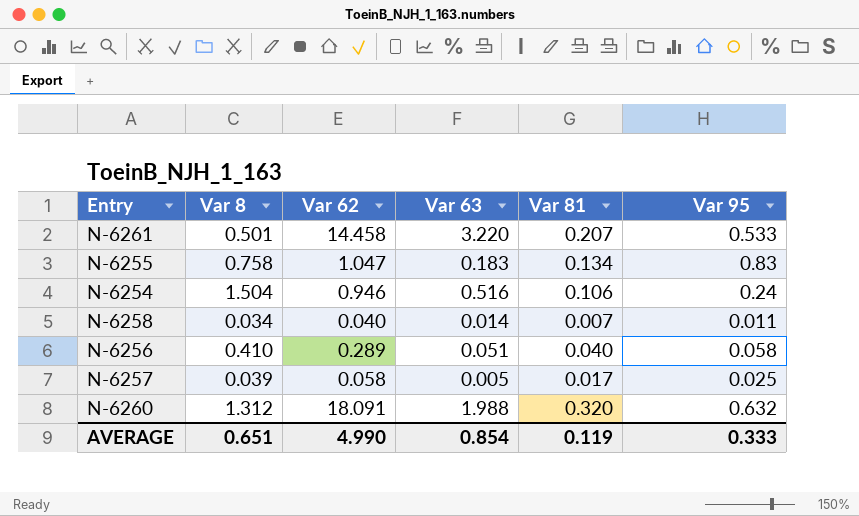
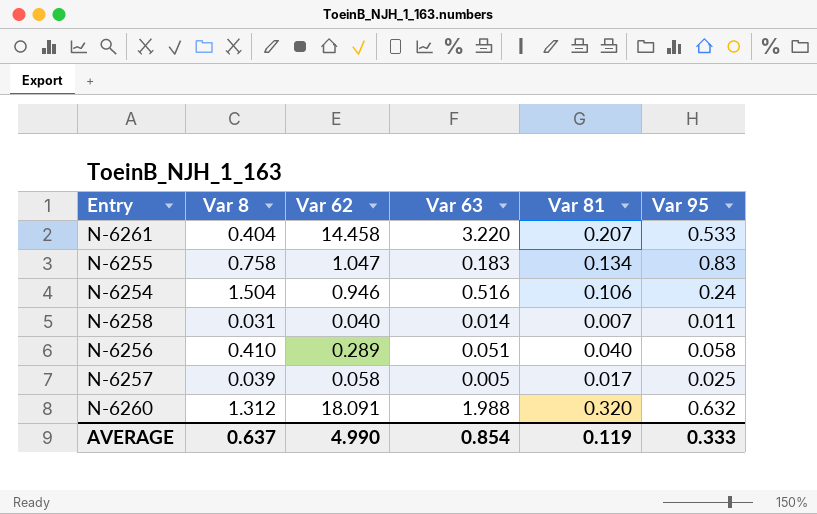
N-6261 | Var 8: 0.501 -> 0.404
N-6258 | Var 8: 0.034 -> 0.031
AVERAGE | Var 8: 0.651 -> 0.637

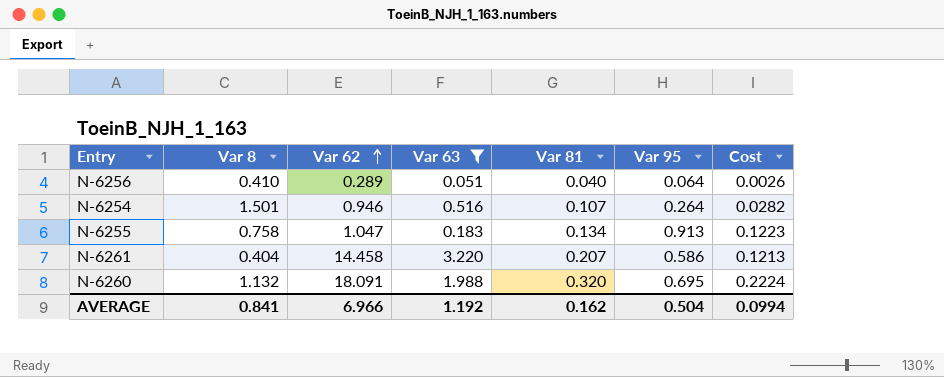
filter: none -> Var 63 >= 0.051
row order: none -> Var 62 ascending
column Cost | formula: none -> [Var 81] * [Var 95]
N-6256 | Var 95: 0.058 -> 0.064
N-6254 | Var 8: 1.504 -> 1.501
N-6254 | Var 81: 0.106 -> 0.107
N-6254 | Var 95: 0.24 -> 0.264
N-6255 | Var 95: 0.83 -> 0.913
N-6261 | Var 95: 0.533 -> 0.586
N-6260 | Var 8: 1.312 -> 1.132
N-6260 | Var 95: 0.632 -> 0.695
AVERAGE | Var 8: 0.637 -> 0.841
AVERAGE | Var 62: 4.990 -> 6.966
AVERAGE | Var 63: 0.854 -> 1.192
AVERAGE | Var 81: 0.119 -> 0.162
AVERAGE | Var 95: 0.333 -> 0.504

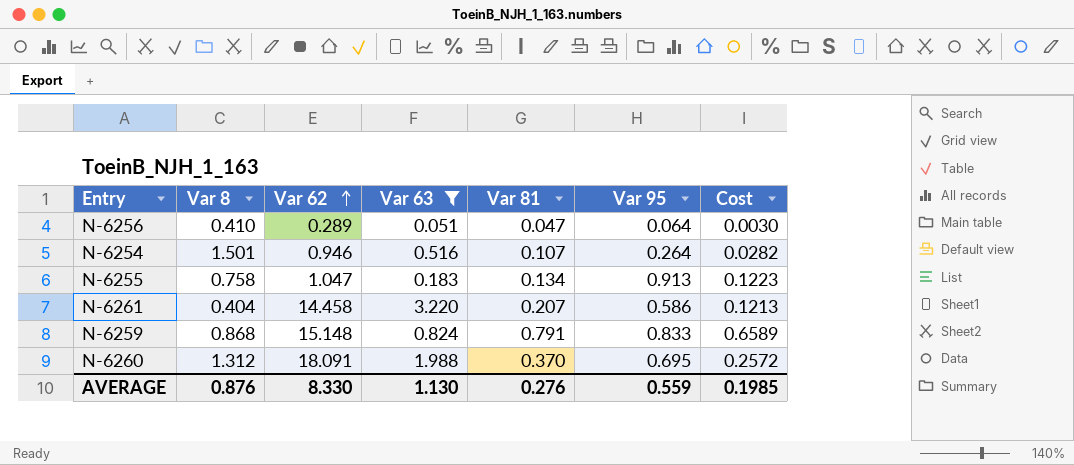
N-6256 | Var 81: 0.040 -> 0.047
N-6256 | Cost: 0.0026 -> 0.0030
row N-6259: none -> 0.868 | 15.148 | 0.824 | 0.791 | 0.833 | 0.6589
N-6260 | Var 8: 1.132 -> 1.312
N-6260 | Var 81: 0.320 -> 0.370
N-6260 | Cost: 0.2224 -> 0.2572
AVERAGE | Var 8: 0.841 -> 0.876
AVERAGE | Var 62: 6.966 -> 8.330
AVERAGE | Var 63: 1.192 -> 1.130
AVERAGE | Var 81: 0.162 -> 0.276
AVERAGE | Var 95: 0.504 -> 0.559
AVERAGE | Cost: 0.0994 -> 0.1985

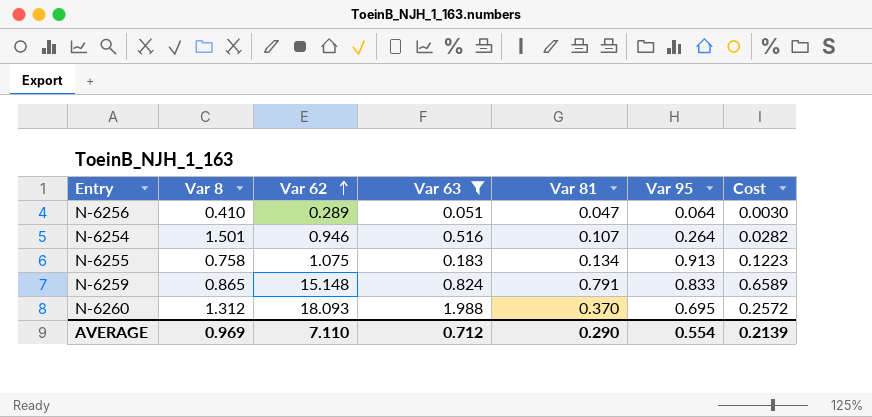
row N-6261: 0.404 | 14.458 | 3.220 | 0.207 | 0.586 | 0.1213 -> none
N-6255 | Var 62: 1.047 -> 1.075
N-6259 | Var 8: 0.868 -> 0.865
N-6260 | Var 62: 18.091 -> 18.093
AVERAGE | Var 8: 0.876 -> 0.969
AVERAGE | Var 62: 8.330 -> 7.110
AVERAGE | Var 63: 1.130 -> 0.712
AVERAGE | Var 81: 0.276 -> 0.290
AVERAGE | Var 95: 0.559 -> 0.554
AVERAGE | Cost: 0.1985 -> 0.2139

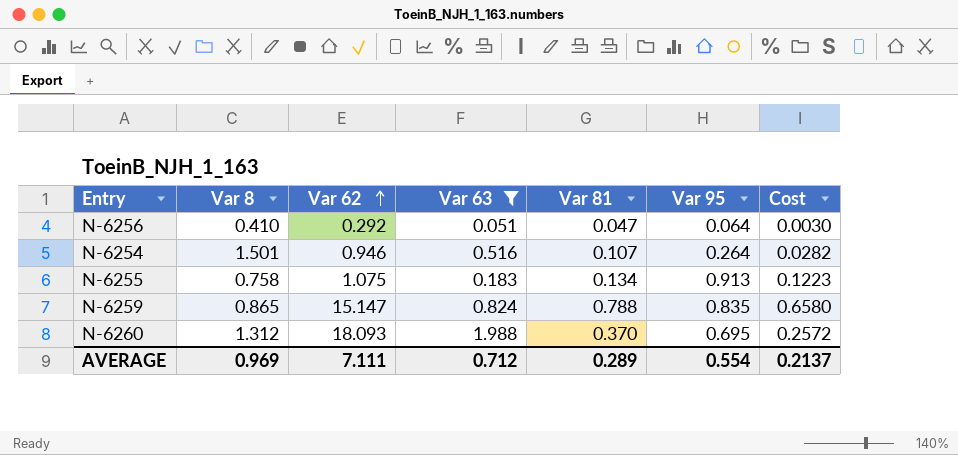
N-6256 | Var 62: 0.289 -> 0.292
N-6259 | Var 62: 15.148 -> 15.147
N-6259 | Var 81: 0.791 -> 0.788
N-6259 | Var 95: 0.833 -> 0.835
N-6259 | Cost: 0.6589 -> 0.6580
AVERAGE | Var 62: 7.110 -> 7.111
AVERAGE | Var 81: 0.290 -> 0.289
AVERAGE | Cost: 0.2139 -> 0.2137

